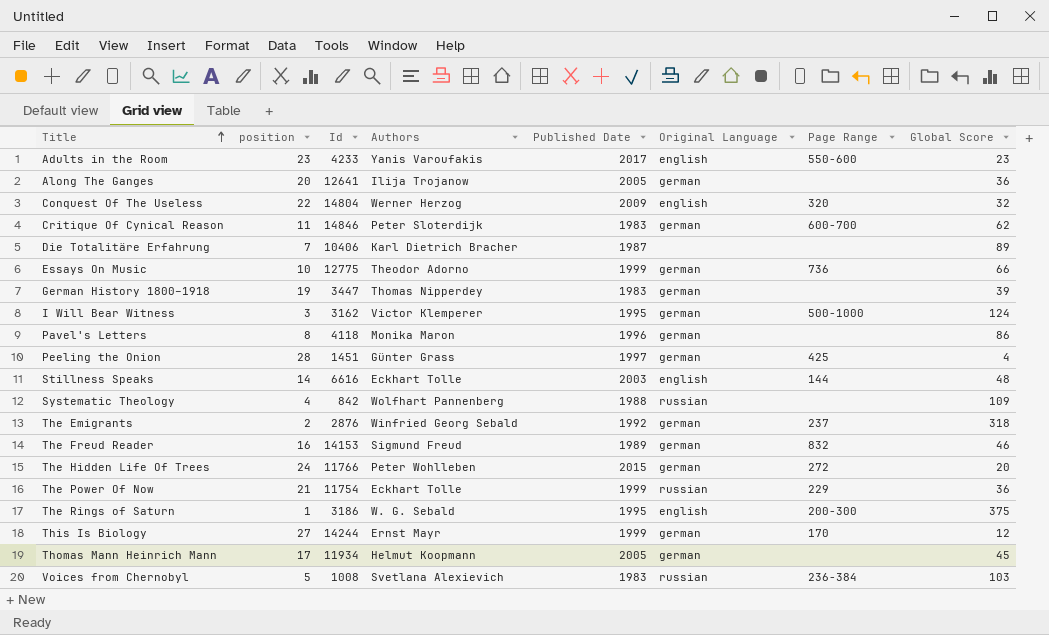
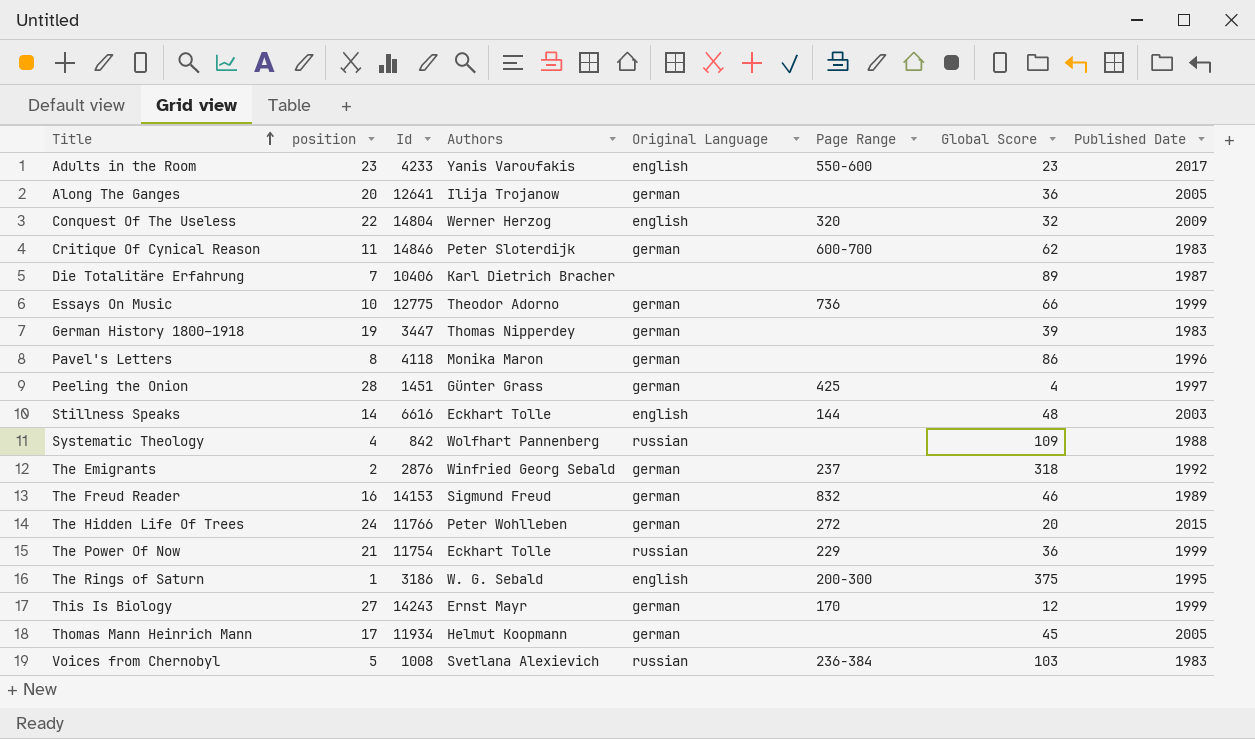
column Published Date | position: 5 -> 8
row I Will Bear Witness: 3 | 3162 | Victor Klemperer | 1995 | german | 500-1000 | 124 -> none
This Is Biology | Id: 14244 -> 14243

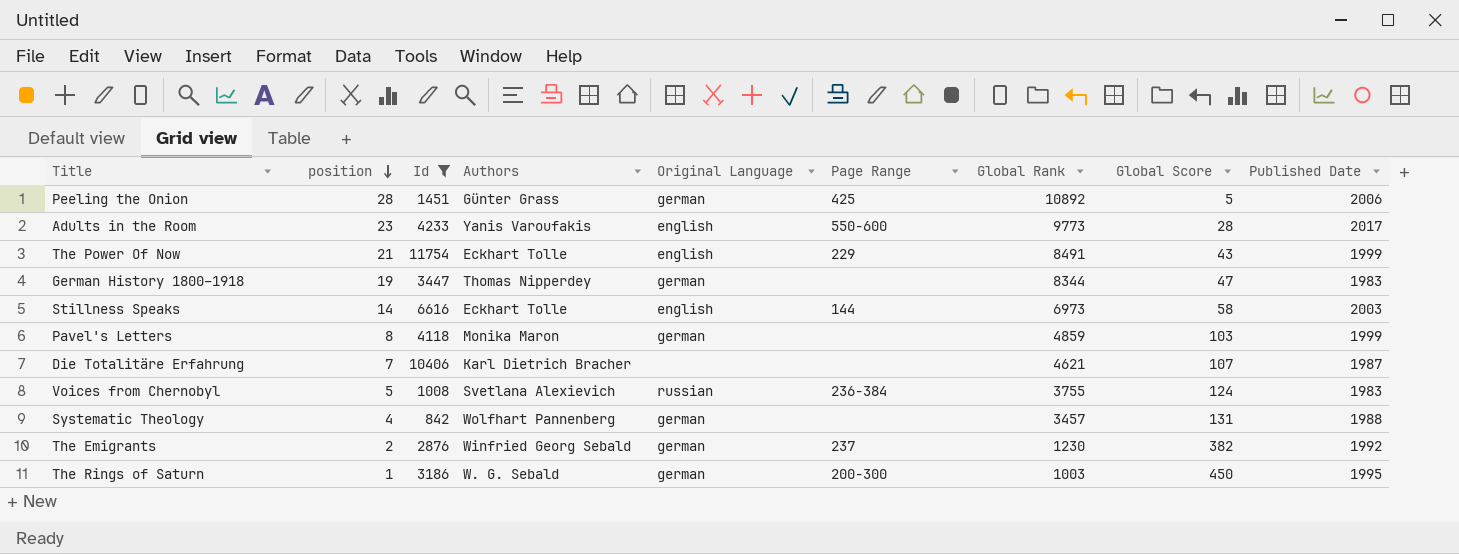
filter: none -> Id <= 11754
row order: Title ascending -> position descending
column Global Rank | position: none -> 7
Peeling the Onion | Global Score: 4 -> 5
Peeling the Onion | Published Date: 1997 -> 2006
Adults in the Room | Global Score: 23 -> 28
The Power Of Now | Original Language: russian -> english
The Power Of Now | Global Score: 36 -> 43
German History 1800–1918 | Global Score: 39 -> 47
Stillness Speaks | Global Score: 48 -> 58
Pavel's Letters | Global Score: 86 -> 103
Pavel's Letters | Published Date: 1996 -> 1999
Die Totalitäre Erfahrung | Global Score: 89 -> 107
Voices from Chernobyl | Global Score: 103 -> 124
Systematic Theology | Original Language: russian -> german
Systematic Theology | Global Score: 109 -> 131
The Emigrants | Global Score: 318 -> 382
The Rings of Saturn | Original Language: english -> german
The Rings of Saturn | Global Score: 375 -> 450

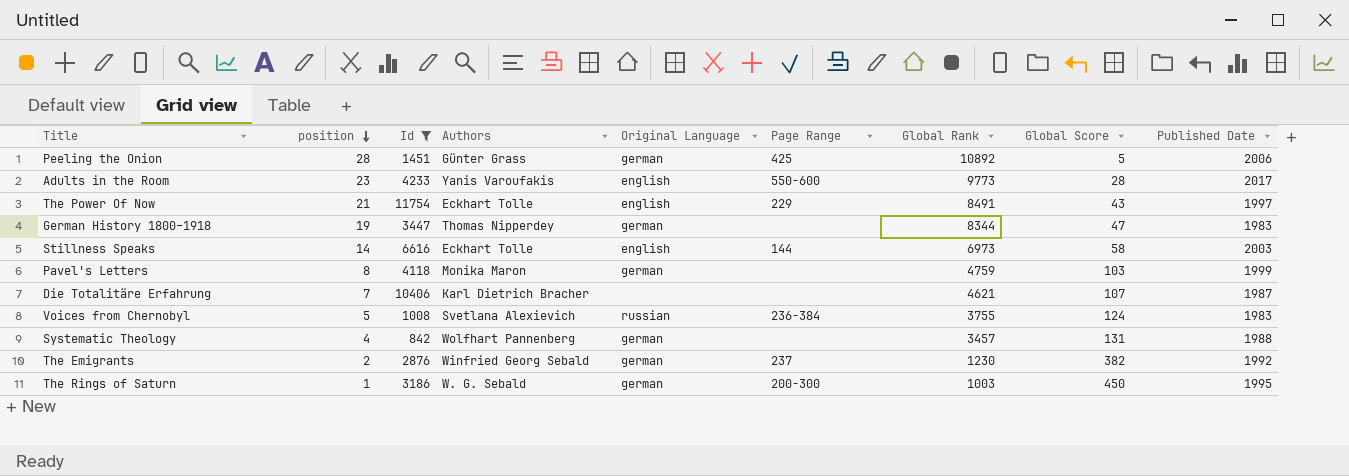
The Power Of Now | Published Date: 1999 -> 1997
Pavel's Letters | Global Rank: 4859 -> 4759

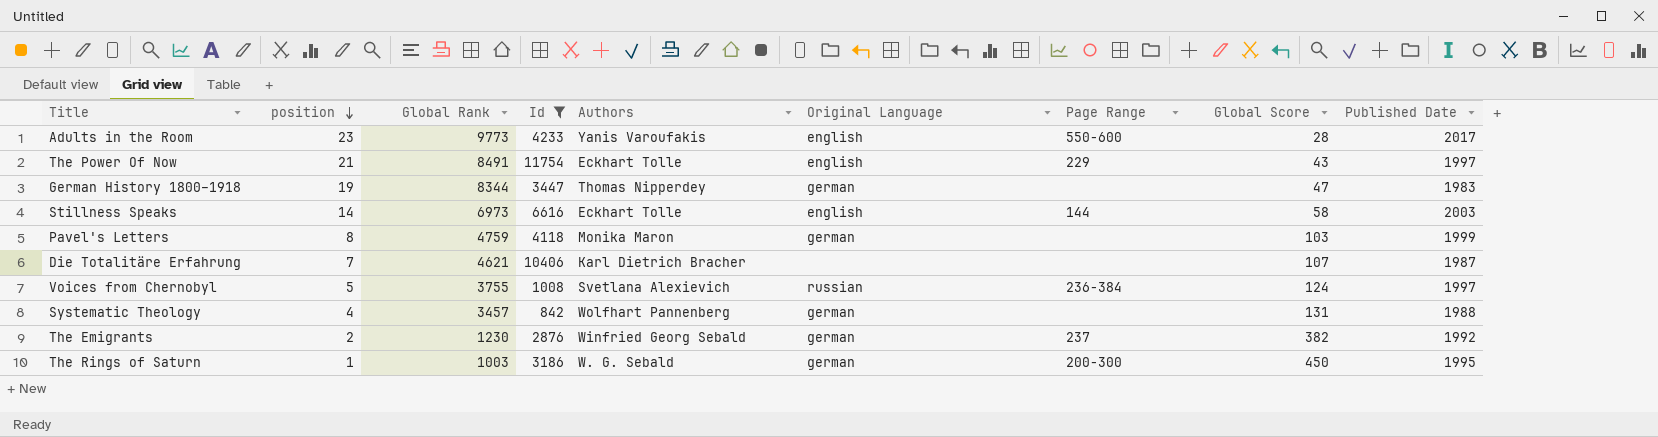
column Global Rank | position: 7 -> 3
row Peeling the Onion: 28 | 1451 | Günter Grass | german | 425 | 10892 | 5 | 2006 -> none
Voices from Chernobyl | Published Date: 1983 -> 1997

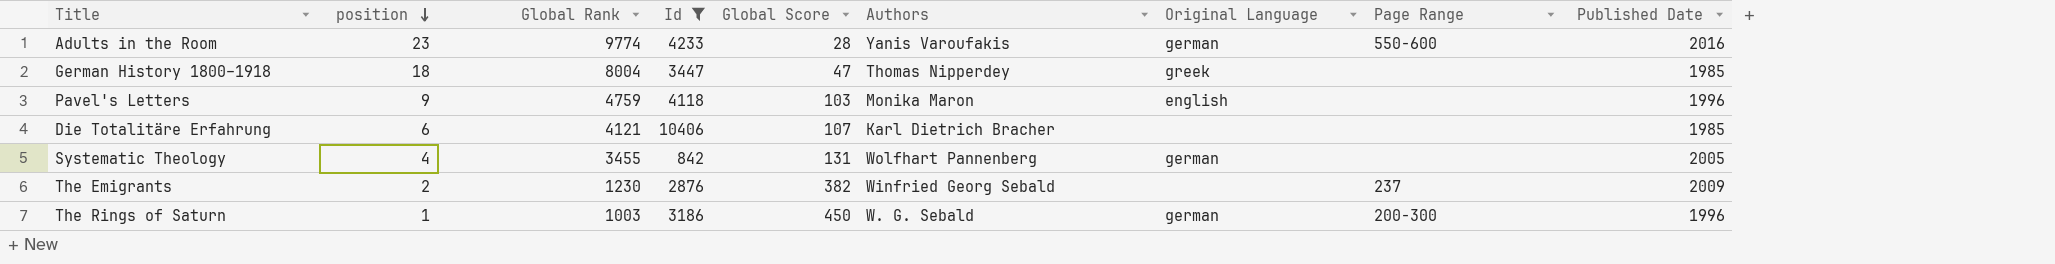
column Global Score | position: 8 -> 5
row The Power Of Now: 21 | 8491 | 11754 | Eckhart Tolle | english | 229 | 43 | 1997 -> none
row Stillness Speaks: 14 | 6973 | 6616 | Eckhart Tolle | english | 144 | 58 | 2003 -> none
row Voices from Chernobyl: 5 | 3755 | 1008 | Svetlana Alexievich | russian | 236-384 | 124 | 1997 -> none
Adults in the Room | Global Rank: 9773 -> 9774
Adults in the Room | Original Language: english -> german
Adults in the Room | Published Date: 2017 -> 2016
German History 1800–1918 | position: 19 -> 18
German History 1800–1918 | Global Rank: 8344 -> 8004
German History 1800–1918 | Original Language: german -> greek
German History 1800–1918 | Published Date: 1983 -> 1985
Pavel's Letters | position: 8 -> 9
Pavel's Letters | Original Language: german -> english
Pavel's Letters | Published Date: 1999 -> 1996
Die Totalitäre Erfahrung | position: 7 -> 6
Die Totalitäre Erfahrung | Global Rank: 4621 -> 4121
Die Totalitäre Erfahrung | Published Date: 1987 -> 1985
Systematic Theology | Global Rank: 3457 -> 3455
Systematic Theology | Published Date: 1988 -> 2005
The Emigrants | Original Language: german -> none
The Emigrants | Published Date: 1992 -> 2009
The Rings of Saturn | Published Date: 1995 -> 1996

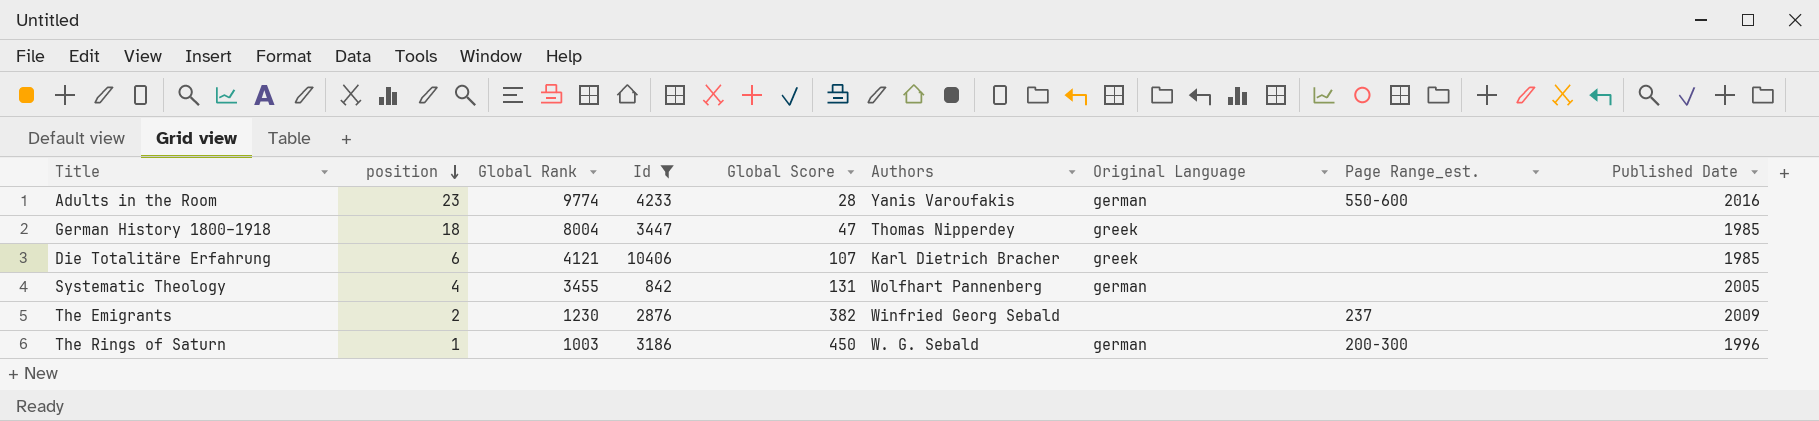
column name: Page Range -> Page Range_est.
row Pavel's Letters: 9 | 4759 | 4118 | 103 | Monika Maron | english | none | 1996 -> none
Die Totalitäre Erfahrung | Original Language: none -> greek

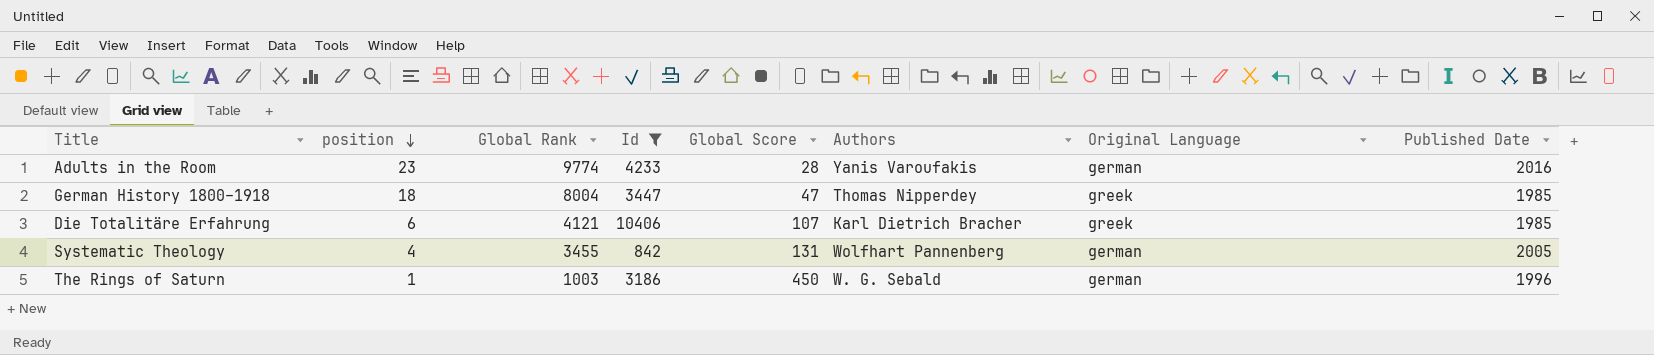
column Page Range_est. | position: 8 -> none
row The Emigrants: 2 | 1230 | 2876 | 382 | Winfried Georg Sebald | none | 237 | 2009 -> none

